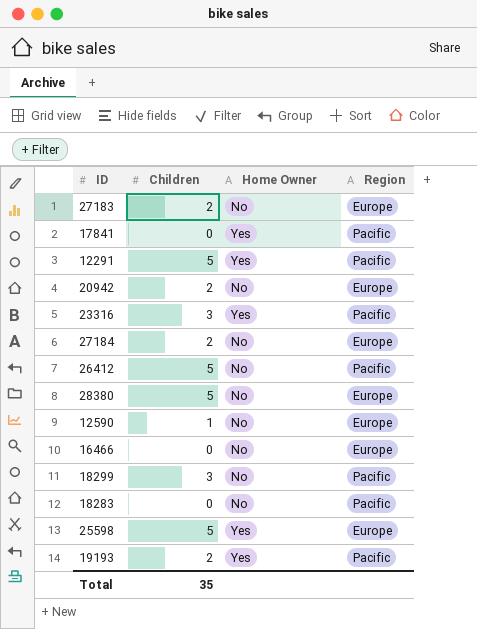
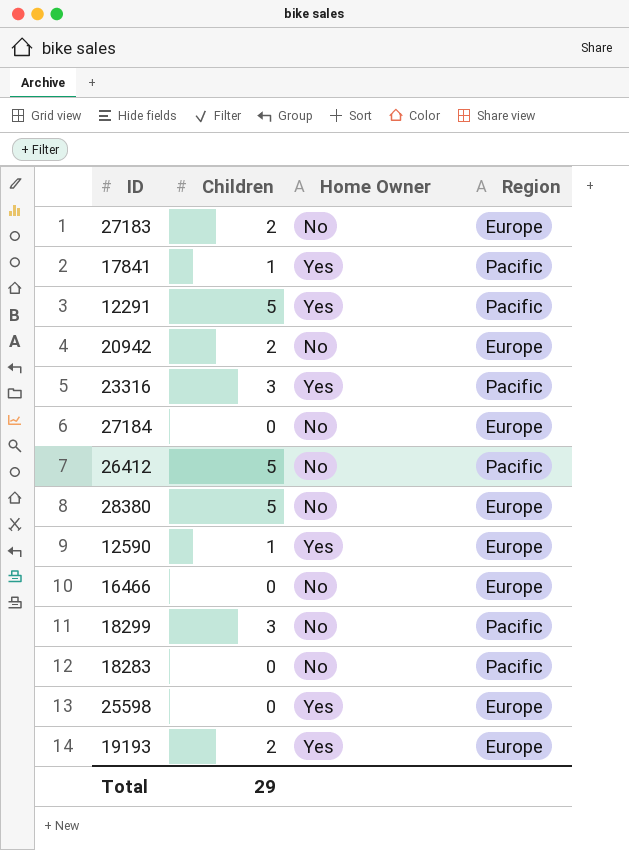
17841 | Children: 0 -> 1
27184 | Children: 2 -> 0
12590 | Home Owner: No -> Yes
25598 | Children: 5 -> 0
19193 | Region: Pacific -> Europe
Total | Children: 35 -> 29

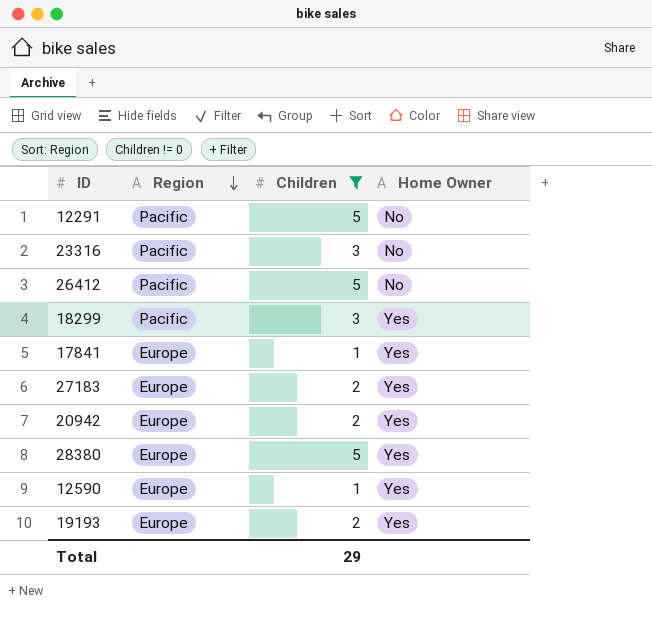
filter: none -> Children != 0
row order: none -> Region descending
column Region | position: 4 -> 2
12291 | Home Owner: Yes -> No
23316 | Home Owner: Yes -> No
18299 | Home Owner: No -> Yes
17841 | Region: Pacific -> Europe
27183 | Home Owner: No -> Yes
20942 | Home Owner: No -> Yes
28380 | Home Owner: No -> Yes

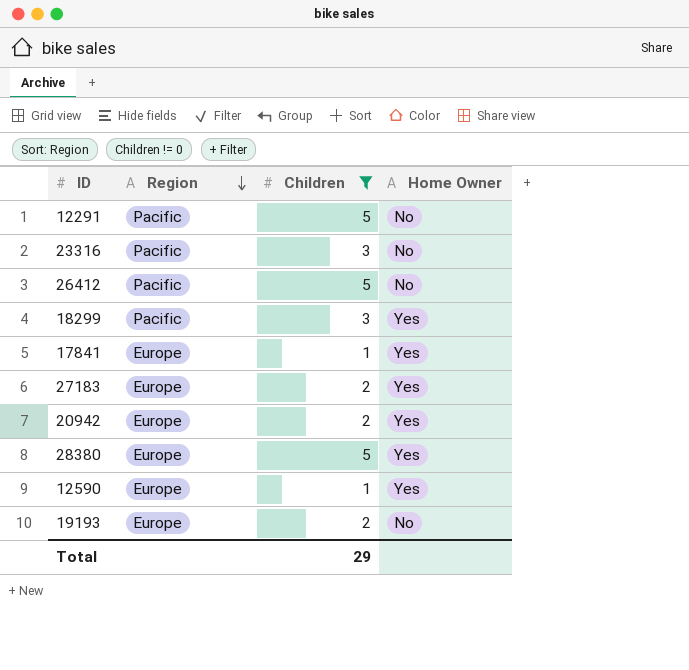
19193 | Home Owner: Yes -> No

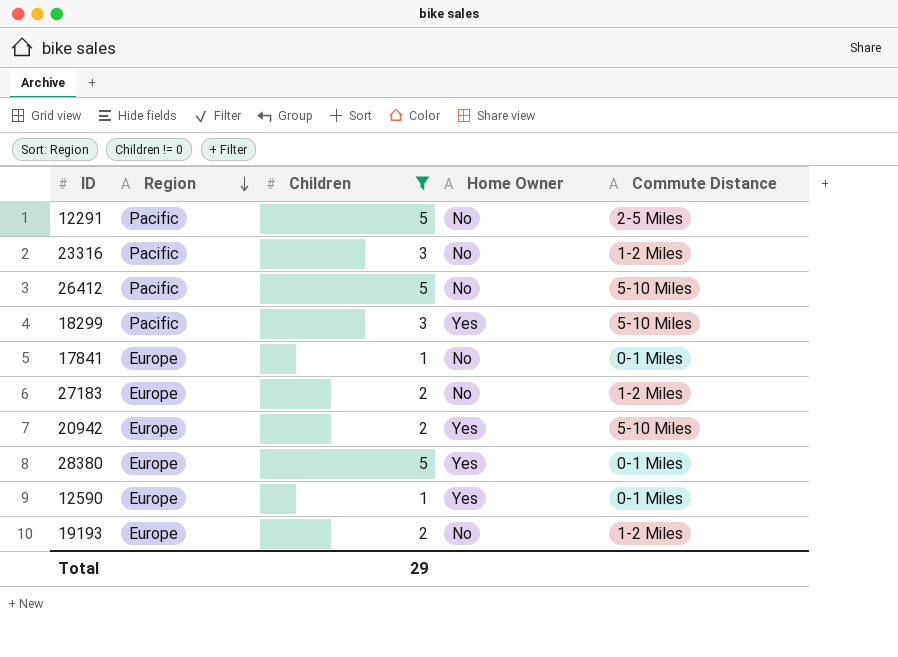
column Commute Distance | position: none -> 5
17841 | Home Owner: Yes -> No
27183 | Home Owner: Yes -> No

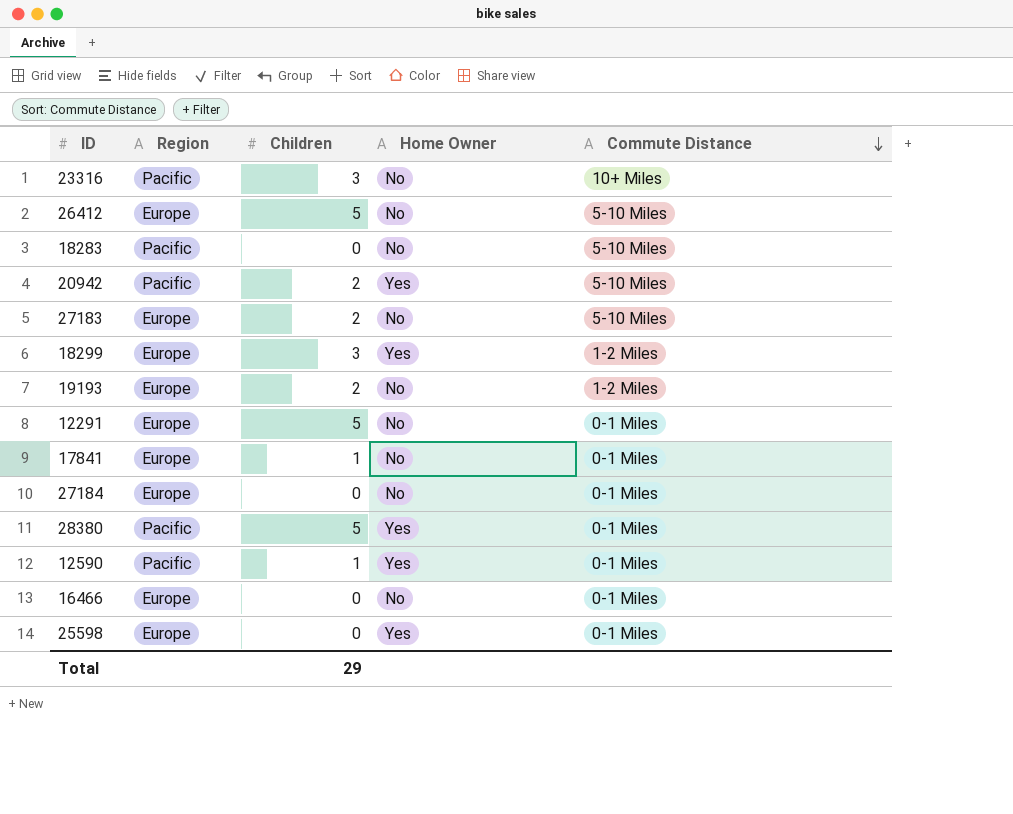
filter: Children != 0 -> none
row order: Region descending -> Commute Distance descending
23316 | Commute Distance: 1-2 Miles -> 10+ Miles
26412 | Region: Pacific -> Europe
20942 | Region: Europe -> Pacific
27183 | Commute Distance: 1-2 Miles -> 5-10 Miles
18299 | Region: Pacific -> Europe
18299 | Commute Distance: 5-10 Miles -> 1-2 Miles
12291 | Region: Pacific -> Europe
12291 | Commute Distance: 2-5 Miles -> 0-1 Miles
28380 | Region: Europe -> Pacific
12590 | Region: Europe -> Pacific

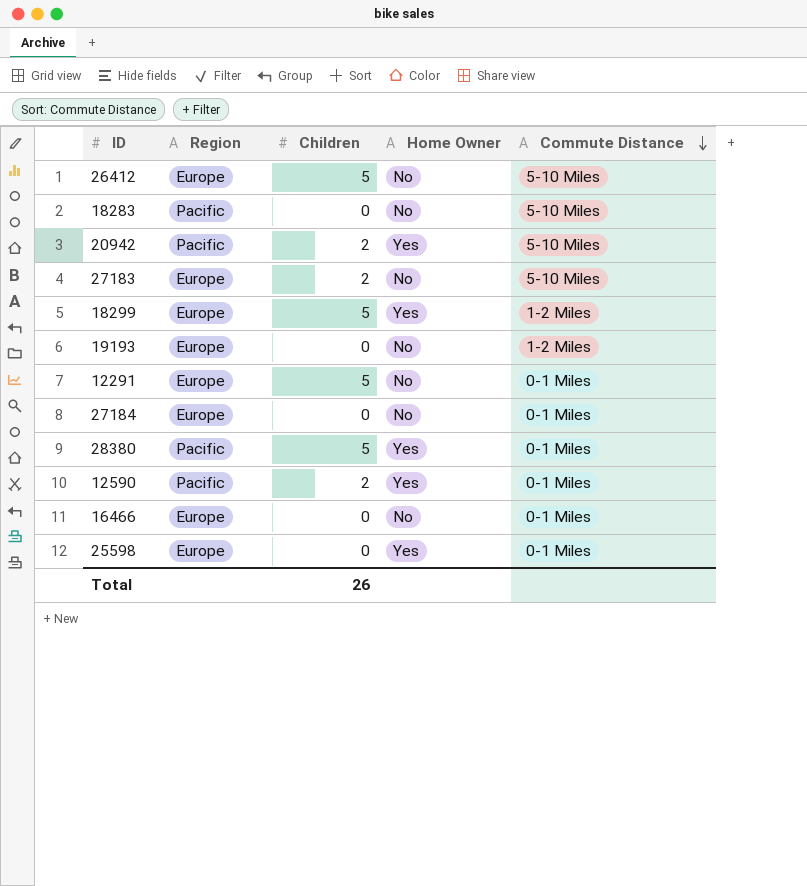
row 23316: Pacific | 3 | No | 10+ Miles -> none
row 17841: Europe | 1 | No | 0-1 Miles -> none
18299 | Children: 3 -> 5
19193 | Children: 2 -> 0
12590 | Children: 1 -> 2
Total | Children: 29 -> 26

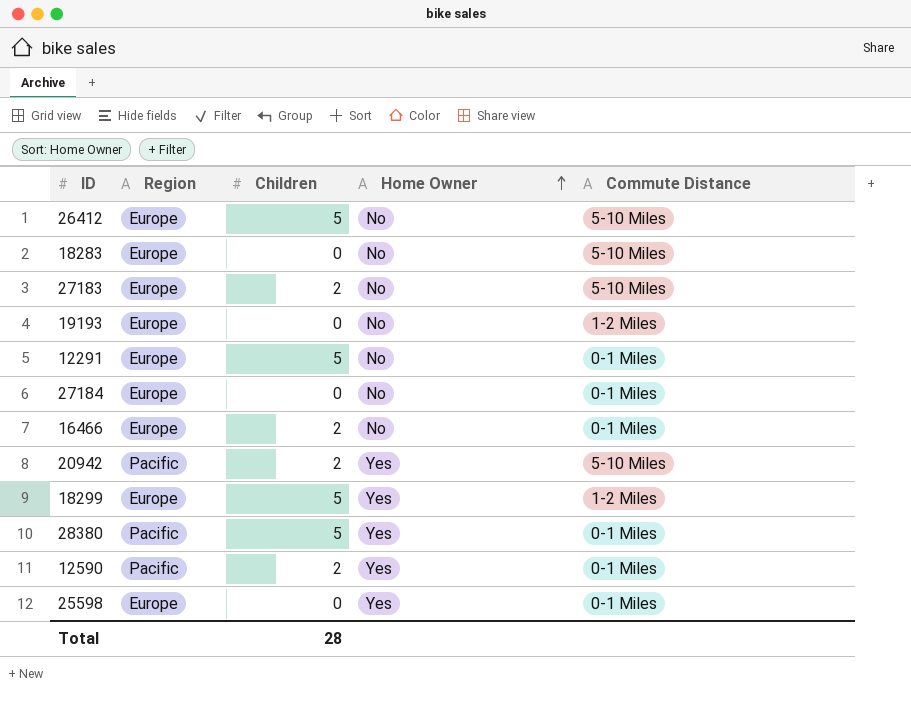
row order: Commute Distance descending -> Home Owner ascending
18283 | Region: Pacific -> Europe
16466 | Children: 0 -> 2
Total | Children: 26 -> 28

